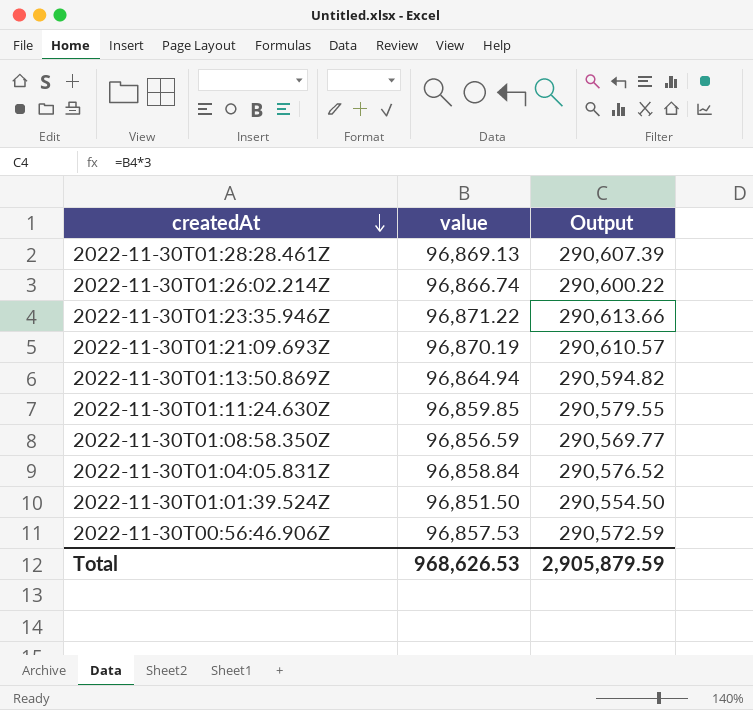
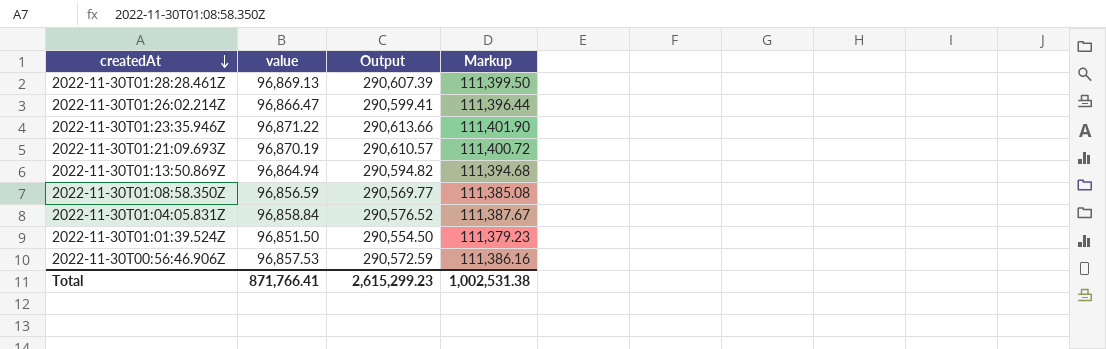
column Markup | formula: none -> [value] * 1.15
row 2022-11-30T01:11:24.630Z: 96,859.85 | 290,579.55 -> none
2022-11-30T01:26:02.214Z | value: 96,866.74 -> 96,866.47
2022-11-30T01:26:02.214Z | Output: 290,600.22 -> 290,599.41
Total | value: 968,626.53 -> 871,766.41
Total | Output: 2,905,879.59 -> 2,615,299.23

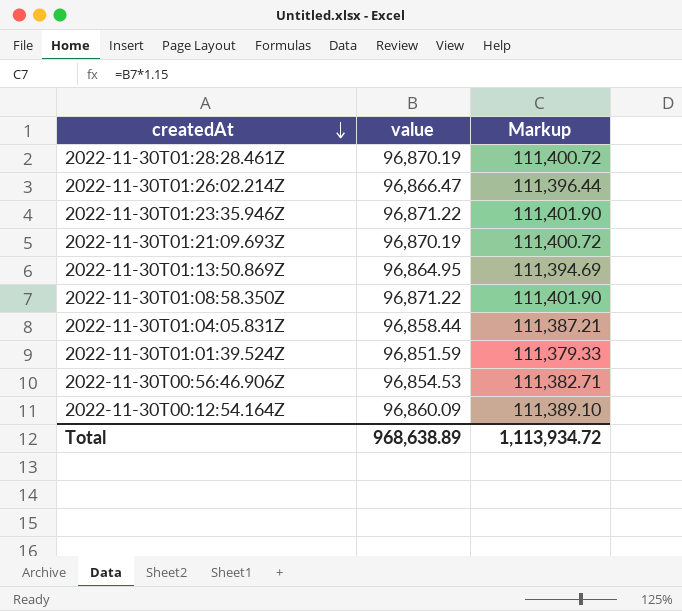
column Output | formula: [value] * 3 -> none
2022-11-30T01:28:28.461Z | value: 96,869.13 -> 96,870.19
2022-11-30T01:28:28.461Z | Markup: 111,399.50 -> 111,400.72
2022-11-30T01:13:50.869Z | value: 96,864.94 -> 96,864.95
2022-11-30T01:13:50.869Z | Markup: 111,394.68 -> 111,394.69
2022-11-30T01:08:58.350Z | value: 96,856.59 -> 96,871.22
2022-11-30T01:08:58.350Z | Markup: 111,385.08 -> 111,401.90
2022-11-30T01:04:05.831Z | value: 96,858.84 -> 96,858.44
2022-11-30T01:04:05.831Z | Markup: 111,387.67 -> 111,387.21
2022-11-30T01:01:39.524Z | value: 96,851.50 -> 96,851.59
2022-11-30T01:01:39.524Z | Markup: 111,379.23 -> 111,379.33
2022-11-30T00:56:46.906Z | value: 96,857.53 -> 96,854.53
2022-11-30T00:56:46.906Z | Markup: 111,386.16 -> 111,382.71
row 2022-11-30T00:12:54.164Z: none -> 96,860.09 | 111,389.10
Total | value: 871,766.41 -> 968,638.89
Total | Markup: 1,002,531.38 -> 1,113,934.72

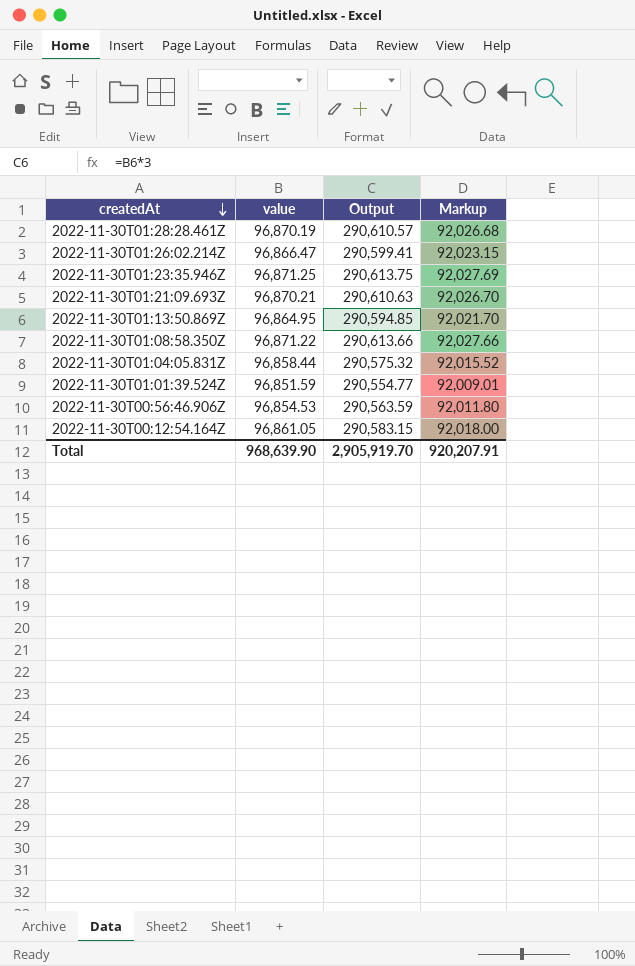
column Output | formula: none -> [value] * 3
column Markup | formula: [value] * 1.15 -> [value] * 0.95
2022-11-30T01:23:35.946Z | value: 96,871.22 -> 96,871.25
2022-11-30T01:21:09.693Z | value: 96,870.19 -> 96,870.21
2022-11-30T00:12:54.164Z | value: 96,860.09 -> 96,861.05
Total | value: 968,638.89 -> 968,639.90
Total | Markup: 1,113,934.72 -> 920,207.91

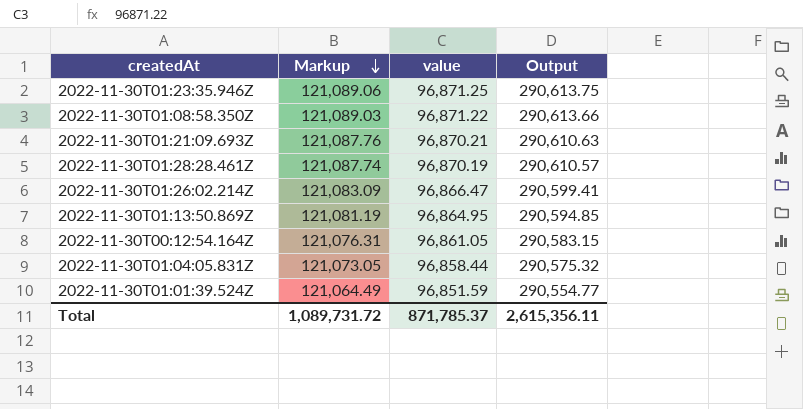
row order: createdAt descending -> Markup descending
column Markup | formula: [value] * 0.95 -> [value] * 1.25
column Markup | position: 4 -> 2
row 2022-11-30T00:56:46.906Z: 96,854.53 | 290,563.59 | 92,011.80 -> none
Total | Markup: 920,207.91 -> 1,089,731.72
Total | value: 968,639.90 -> 871,785.37
Total | Output: 2,905,919.70 -> 2,615,356.11

